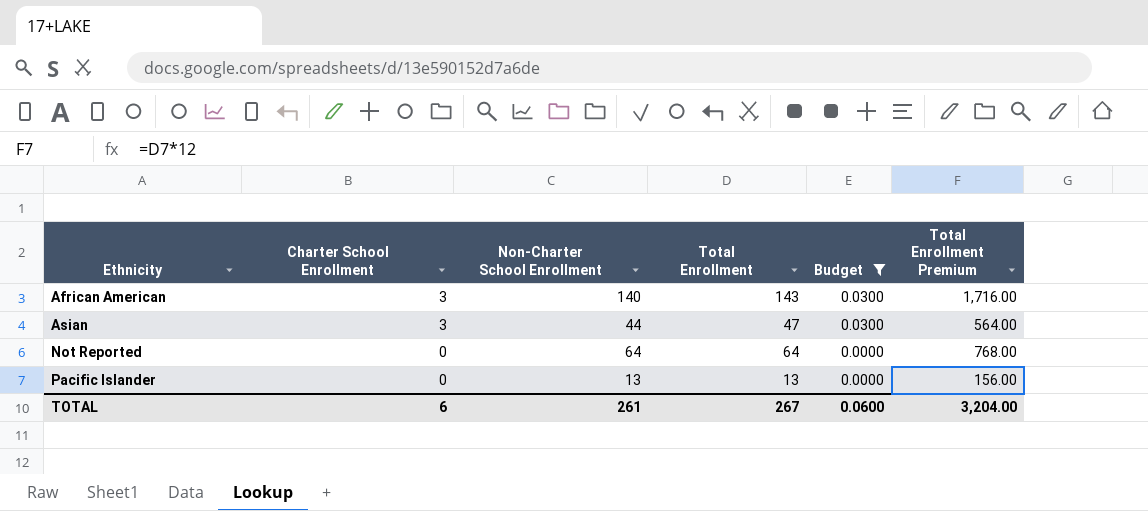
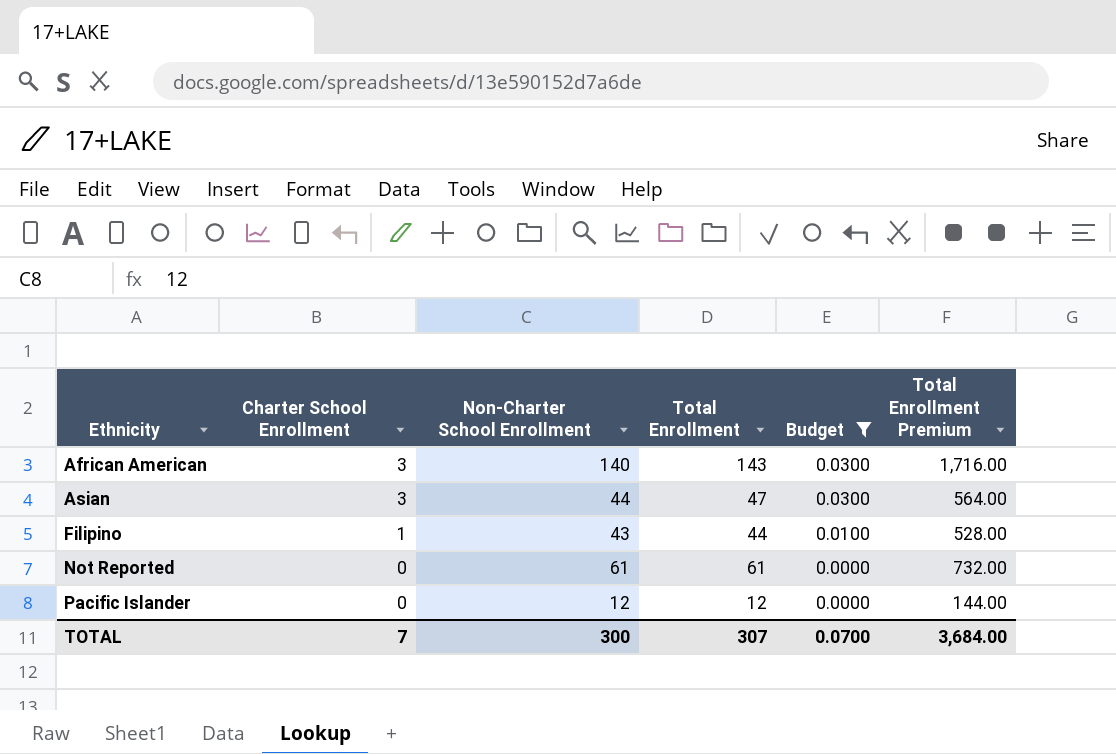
row Filipino: none -> 1 | 43 | 44 | 0.0100 | 528.00
Not Reported | Non-Charter School Enrollment: 64 -> 61
Not Reported | Total Enrollment: 64 -> 61
Not Reported | Total Enrollment Premium: 768.00 -> 732.00
Pacific Islander | Non-Charter School Enrollment: 13 -> 12
Pacific Islander | Total Enrollment: 13 -> 12
Pacific Islander | Total Enrollment Premium: 156.00 -> 144.00
TOTAL | Charter School Enrollment: 6 -> 7
TOTAL | Non-Charter School Enrollment: 261 -> 300
TOTAL | Total Enrollment: 267 -> 307
TOTAL | Budget: 0.0600 -> 0.0700
TOTAL | Total Enrollment Premium: 3,204.00 -> 3,684.00

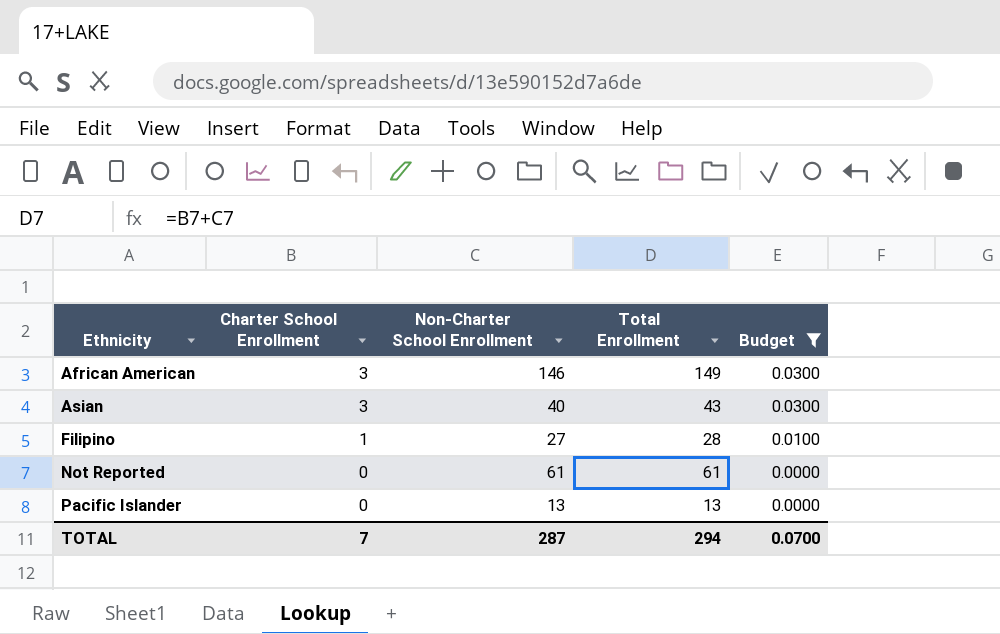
column Total Enrollment Premium | formula: [Total Enrollment] * 12 -> none
African American | Non-Charter School Enrollment: 140 -> 146
African American | Total Enrollment: 143 -> 149
Asian | Non-Charter School Enrollment: 44 -> 40
Asian | Total Enrollment: 47 -> 43
Filipino | Non-Charter School Enrollment: 43 -> 27
Filipino | Total Enrollment: 44 -> 28
Pacific Islander | Non-Charter School Enrollment: 12 -> 13
Pacific Islander | Total Enrollment: 12 -> 13
TOTAL | Non-Charter School Enrollment: 300 -> 287
TOTAL | Total Enrollment: 307 -> 294

